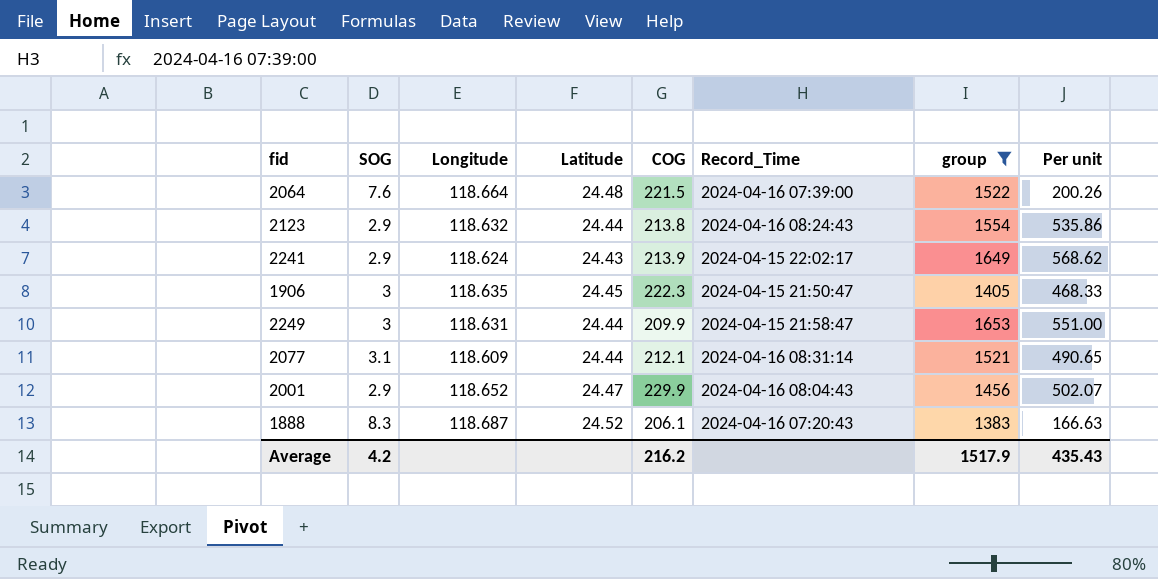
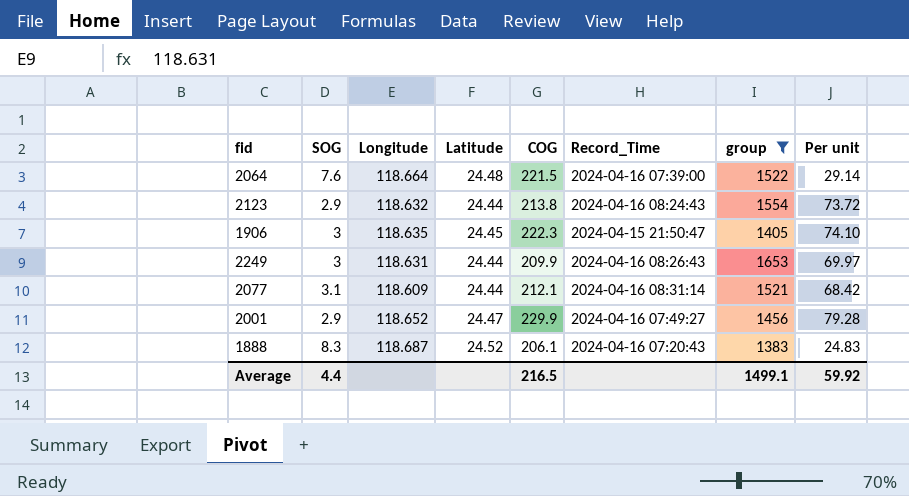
column Per unit | formula: [group] / [SOG] -> [COG] / [SOG]
row 2241: 2.9 | 118.624 | 24.43 | 213.9 | 2024-04-15 22:02:17 | 1649 | 568.62 -> none
2249 | Record_Time: 2024-04-15 21:58:47 -> 2024-04-16 08:26:43
2001 | Record_Time: 2024-04-16 08:04:43 -> 2024-04-16 07:49:27
Average | SOG: 4.2 -> 4.4
Average | COG: 216.2 -> 216.5
Average | group: 1517.9 -> 1499.1
Average | Per unit: 435.43 -> 59.92

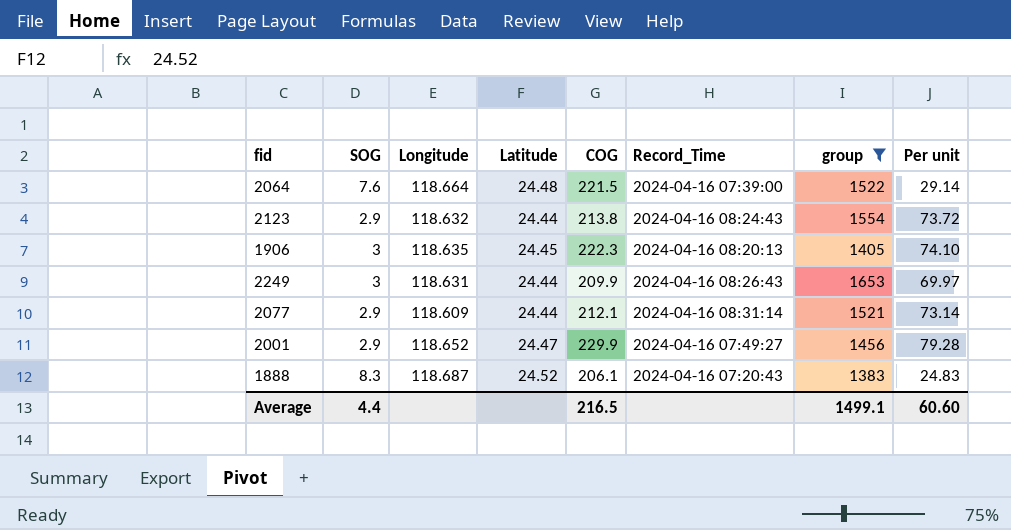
1906 | Record_Time: 2024-04-15 21:50:47 -> 2024-04-16 08:20:13
2077 | SOG: 3.1 -> 2.9
2077 | Per unit: 68.42 -> 73.14
Average | Per unit: 59.92 -> 60.60

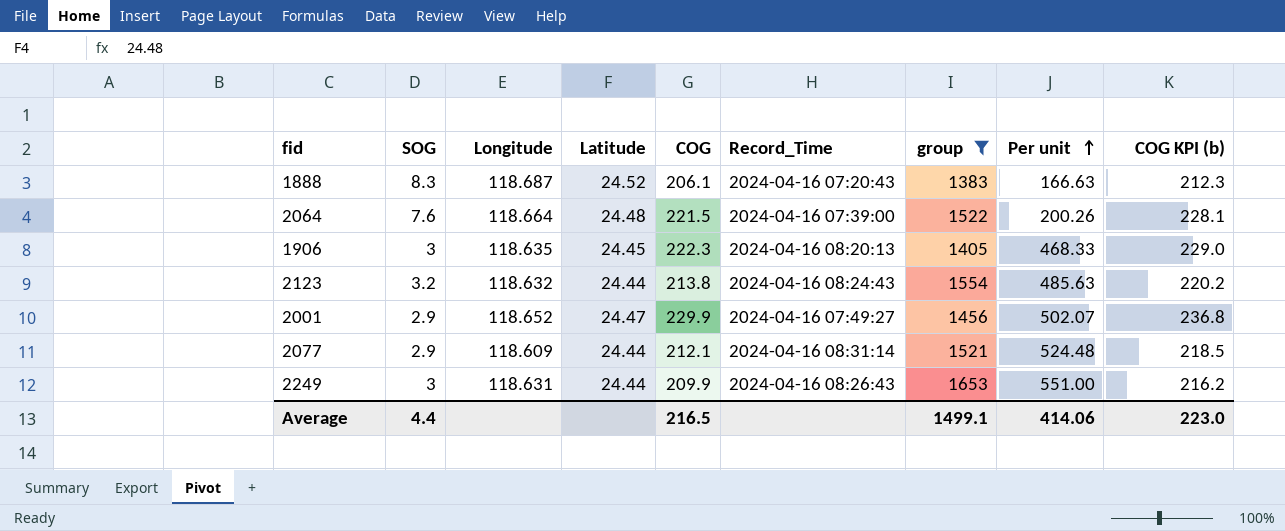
row order: none -> Per unit ascending
column Per unit | formula: [COG] / [SOG] -> [group] / [SOG]
column COG KPI (b) | formula: none -> [COG] * 1.03
2123 | SOG: 2.9 -> 3.2
Average | Per unit: 60.60 -> 414.06

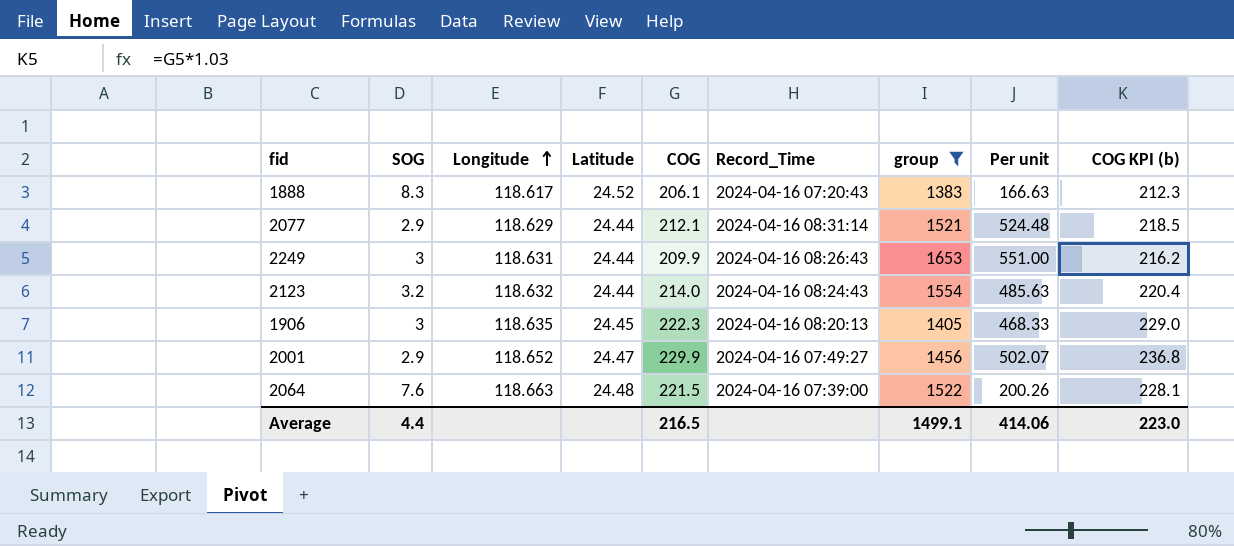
row order: Per unit ascending -> Longitude ascending
1888 | Longitude: 118.687 -> 118.617
2077 | Longitude: 118.609 -> 118.629
2123 | COG: 213.8 -> 214.0
2123 | COG KPI (b): 220.2 -> 220.4
2064 | Longitude: 118.664 -> 118.663

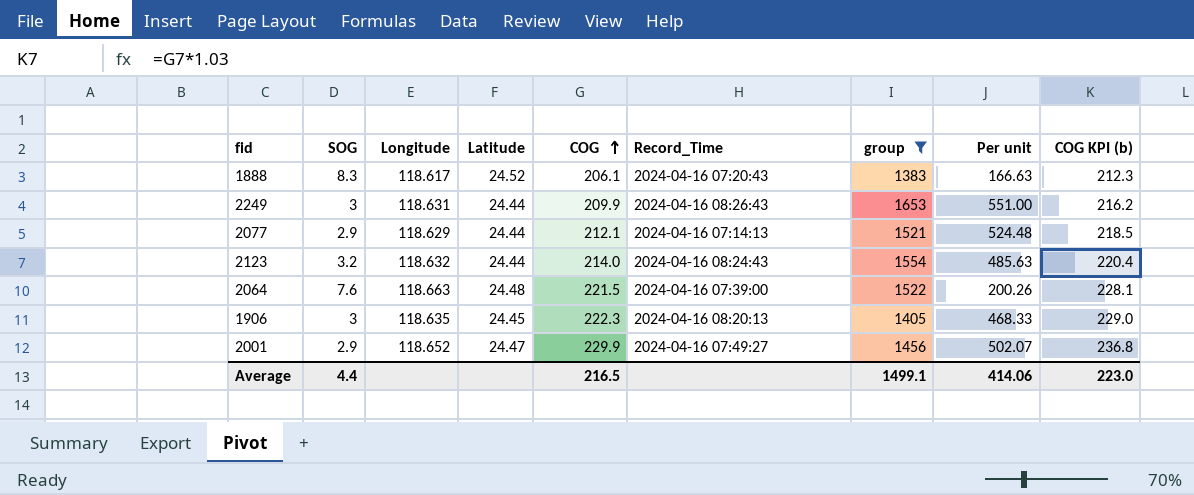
row order: Longitude ascending -> COG ascending
2077 | Record_Time: 2024-04-16 08:31:14 -> 2024-04-16 07:14:13

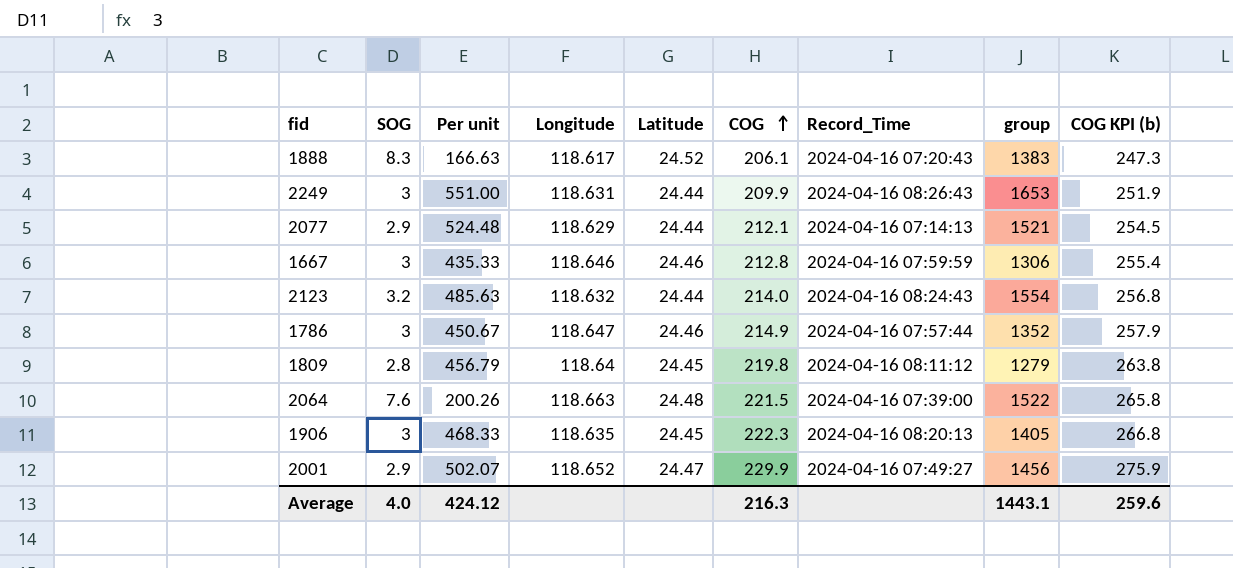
filter: group >= 1383 -> none
column Per unit | position: 8 -> 3
column COG KPI (b) | formula: [COG] * 1.03 -> [COG] * 1.2
Average | SOG: 4.4 -> 4.0
Average | Per unit: 414.06 -> 424.12
Average | COG: 216.5 -> 216.3
Average | group: 1499.1 -> 1443.1
Average | COG KPI (b): 223.0 -> 259.6

